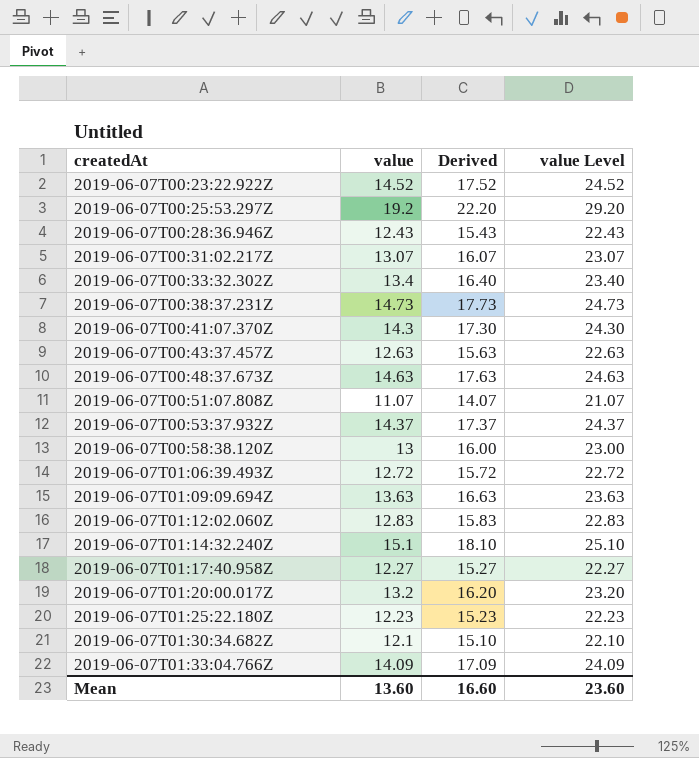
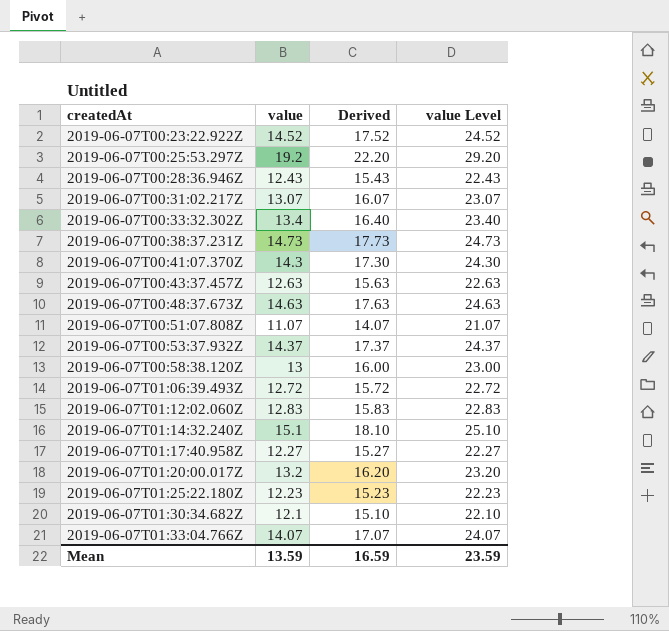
row 2019-06-07T01:09:09.694Z: 13.63 | 16.63 | 23.63 -> none
2019-06-07T01:33:04.766Z | value: 14.09 -> 14.07
2019-06-07T01:33:04.766Z | Derived: 17.09 -> 17.07
2019-06-07T01:33:04.766Z | value Level: 24.09 -> 24.07
Mean | value: 13.60 -> 13.59
Mean | Derived: 16.60 -> 16.59
Mean | value Level: 23.60 -> 23.59

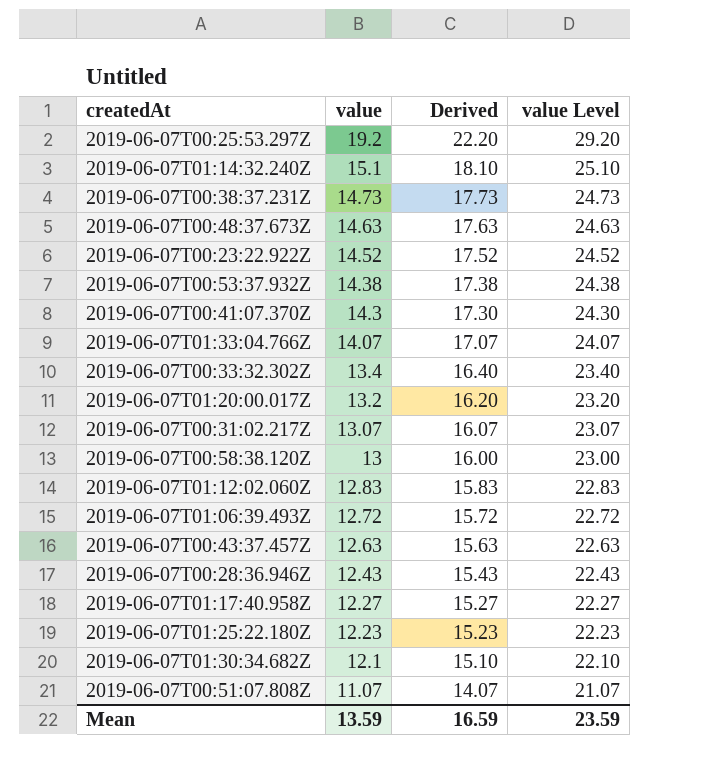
row order: createdAt ascending -> value descending
2019-06-07T00:53:37.932Z | value: 14.37 -> 14.38
2019-06-07T00:53:37.932Z | Derived: 17.37 -> 17.38
2019-06-07T00:53:37.932Z | value Level: 24.37 -> 24.38

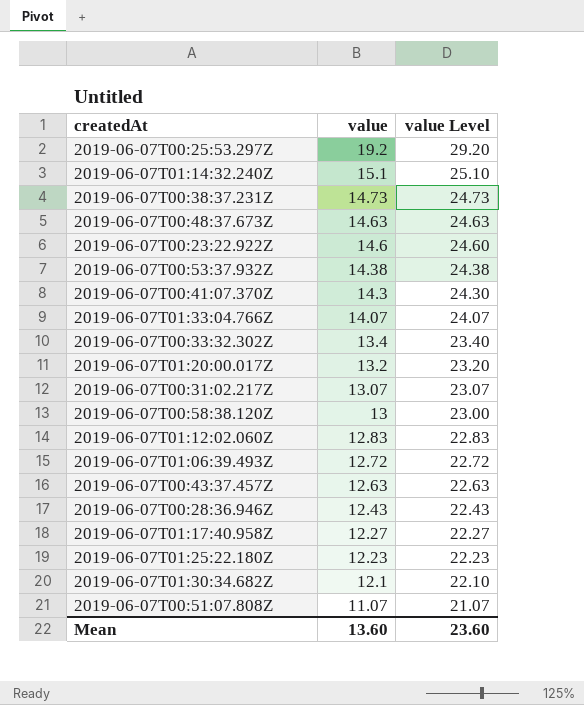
column Derived | formula: [value] + 3 -> none
2019-06-07T00:23:22.922Z | value: 14.52 -> 14.6
2019-06-07T00:23:22.922Z | value Level: 24.52 -> 24.60
Mean | value: 13.59 -> 13.60
Mean | value Level: 23.59 -> 23.60

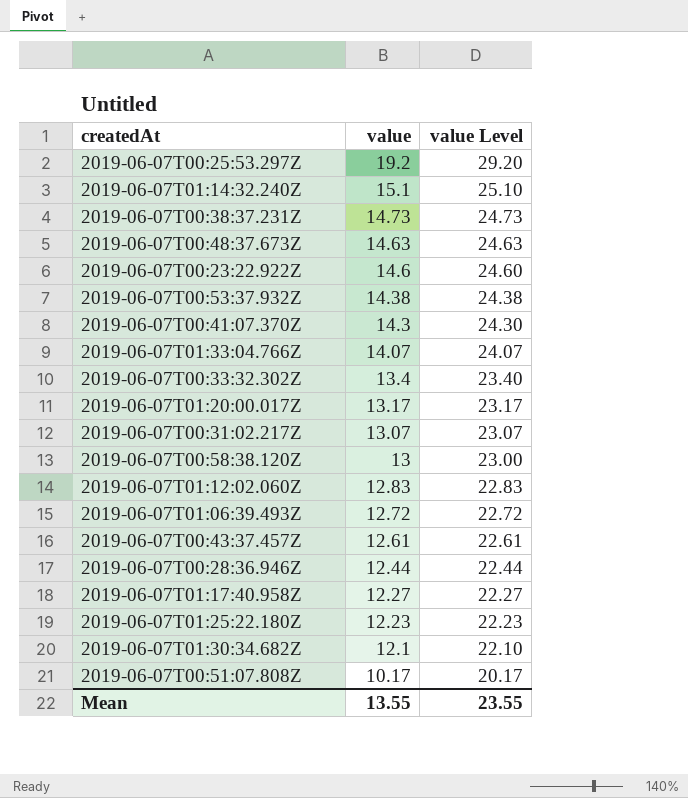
2019-06-07T01:20:00.017Z | value: 13.2 -> 13.17
2019-06-07T01:20:00.017Z | value Level: 23.20 -> 23.17
2019-06-07T00:43:37.457Z | value: 12.63 -> 12.61
2019-06-07T00:43:37.457Z | value Level: 22.63 -> 22.61
2019-06-07T00:28:36.946Z | value: 12.43 -> 12.44
2019-06-07T00:28:36.946Z | value Level: 22.43 -> 22.44
2019-06-07T00:51:07.808Z | value: 11.07 -> 10.17
2019-06-07T00:51:07.808Z | value Level: 21.07 -> 20.17
Mean | value: 13.60 -> 13.55
Mean | value Level: 23.60 -> 23.55

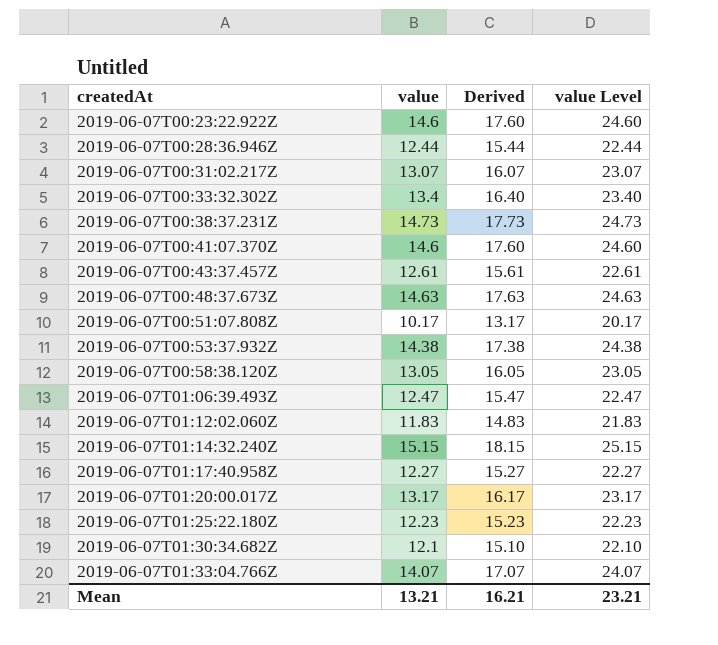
row order: value descending -> createdAt ascending
column Derived | formula: none -> [value] + 3
row 2019-06-07T00:25:53.297Z: 19.2 | 29.20 -> none
2019-06-07T00:41:07.370Z | value: 14.3 -> 14.6
2019-06-07T00:41:07.370Z | value Level: 24.30 -> 24.60
2019-06-07T00:58:38.120Z | value: 13 -> 13.05
2019-06-07T00:58:38.120Z | value Level: 23.00 -> 23.05
2019-06-07T01:06:39.493Z | value: 12.72 -> 12.47
2019-06-07T01:06:39.493Z | value Level: 22.72 -> 22.47
2019-06-07T01:12:02.060Z | value: 12.83 -> 11.83
2019-06-07T01:12:02.060Z | value Level: 22.83 -> 21.83
2019-06-07T01:14:32.240Z | value: 15.1 -> 15.15
2019-06-07T01:14:32.240Z | value Level: 25.10 -> 25.15
Mean | value: 13.55 -> 13.21
Mean | value Level: 23.55 -> 23.21

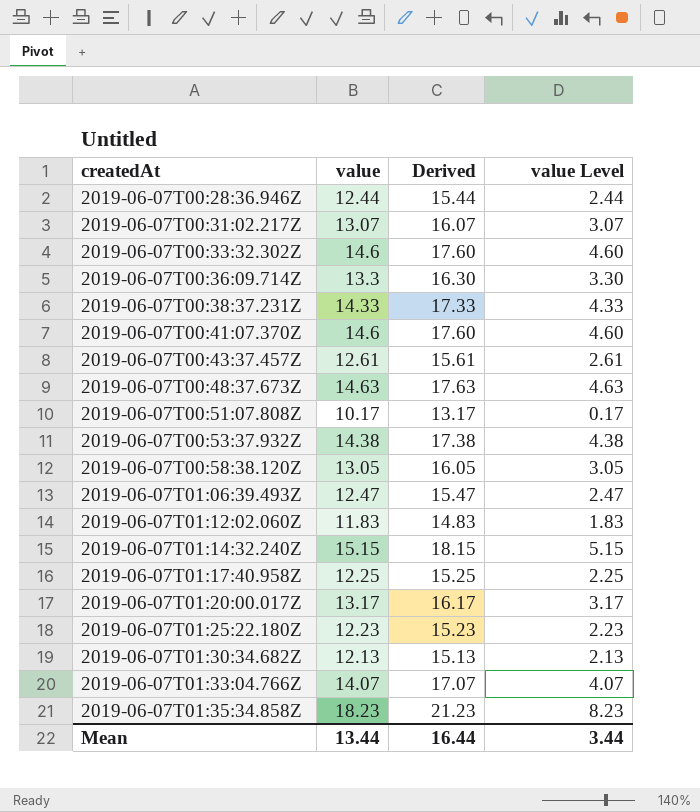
column value Level | formula: [value] + 10 -> [value] - 10
row 2019-06-07T00:23:22.922Z: 14.6 | 17.60 | 24.60 -> none
2019-06-07T00:33:32.302Z | value: 13.4 -> 14.6
2019-06-07T00:33:32.302Z | Derived: 16.40 -> 17.60
row 2019-06-07T00:36:09.714Z: none -> 13.3 | 16.30 | 3.30
2019-06-07T00:38:37.231Z | value: 14.73 -> 14.33
2019-06-07T00:38:37.231Z | Derived: 17.73 -> 17.33
2019-06-07T01:17:40.958Z | value: 12.27 -> 12.25
2019-06-07T01:17:40.958Z | Derived: 15.27 -> 15.25
2019-06-07T01:30:34.682Z | value: 12.1 -> 12.13
2019-06-07T01:30:34.682Z | Derived: 15.10 -> 15.13
row 2019-06-07T01:35:34.858Z: none -> 18.23 | 21.23 | 8.23
Mean | value: 13.21 -> 13.44
Mean | Derived: 16.21 -> 16.44
Mean | value Level: 23.21 -> 3.44

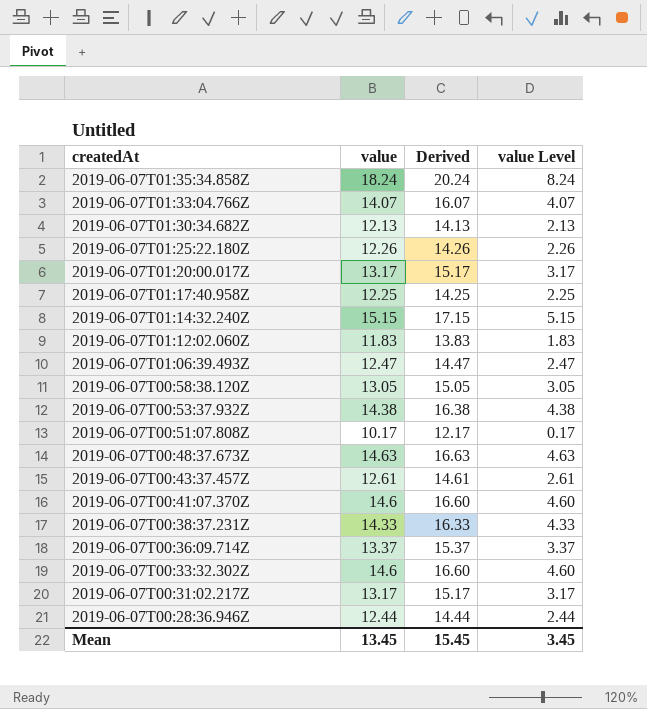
row order: createdAt ascending -> createdAt descending
column Derived | formula: [value] + 3 -> [value] + 2
2019-06-07T01:35:34.858Z | value: 18.23 -> 18.24
2019-06-07T01:35:34.858Z | value Level: 8.23 -> 8.24
2019-06-07T01:25:22.180Z | value: 12.23 -> 12.26
2019-06-07T01:25:22.180Z | value Level: 2.23 -> 2.26
2019-06-07T00:36:09.714Z | value: 13.3 -> 13.37
2019-06-07T00:36:09.714Z | value Level: 3.30 -> 3.37
2019-06-07T00:31:02.217Z | value: 13.07 -> 13.17
2019-06-07T00:31:02.217Z | value Level: 3.07 -> 3.17
Mean | value: 13.44 -> 13.45
Mean | Derived: 16.44 -> 15.45
Mean | value Level: 3.44 -> 3.45

